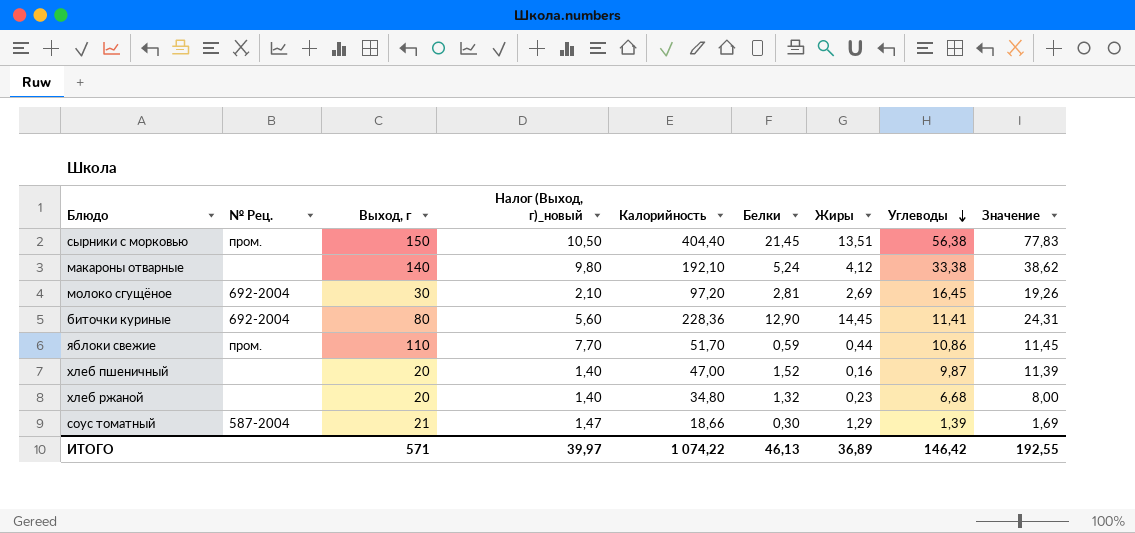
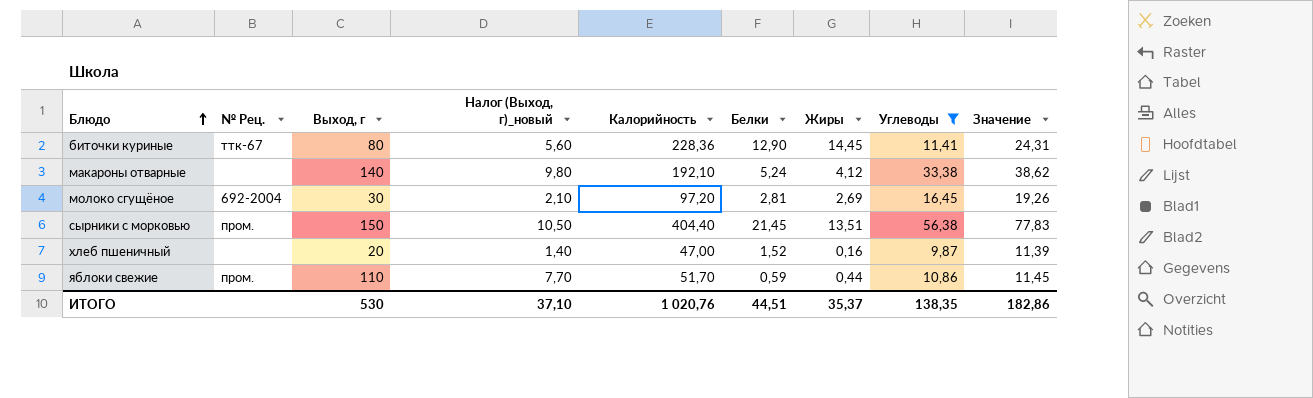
filter: none -> Углеводы >= 9,87
row order: Углеводы descending -> Блюдо ascending
биточки куриные | № Рец.: 692-2004 -> ттк-67
ИТОГО | Выход, г: 571 -> 530
ИТОГО | Налог (Выход, г)_новый: 39,97 -> 37,10
ИТОГО | Калорийность: 1 074,22 -> 1 020,76
ИТОГО | Белки: 46,13 -> 44,51
ИТОГО | Жиры: 36,89 -> 35,37
ИТОГО | Углеводы: 146,42 -> 138,35
ИТОГО | Значение: 192,55 -> 182,86

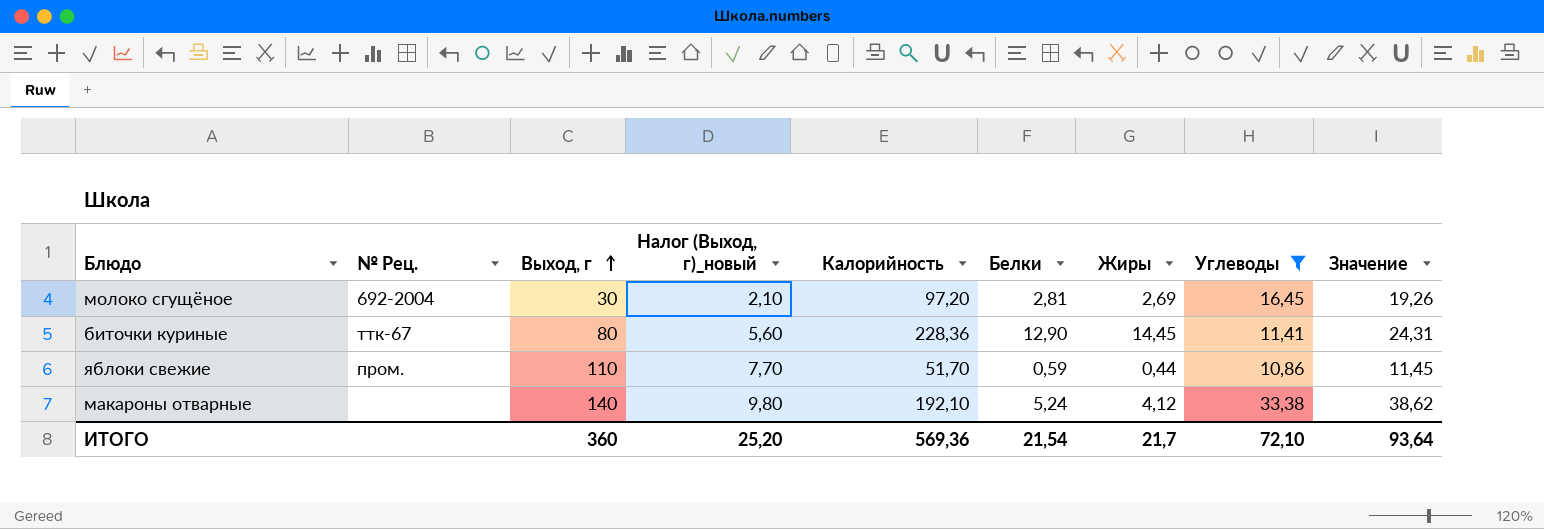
row order: Блюдо ascending -> Выход, г ascending
row сырники с морковью: пром. | 150 | 10,50 | 404,40 | 21,45 | 13,51 | 56,38 | 77,83 -> none
row хлеб пшеничный: none | 20 | 1,40 | 47,00 | 1,52 | 0,16 | 9,87 | 11,39 -> none
ИТОГО | Выход, г: 530 -> 360
ИТОГО | Налог (Выход, г)_новый: 37,10 -> 25,20
ИТОГО | Калорийность: 1 020,76 -> 569,36
ИТОГО | Белки: 44,51 -> 21,54
ИТОГО | Жиры: 35,37 -> 21,7
ИТОГО | Углеводы: 138,35 -> 72,10
ИТОГО | Значение: 182,86 -> 93,64

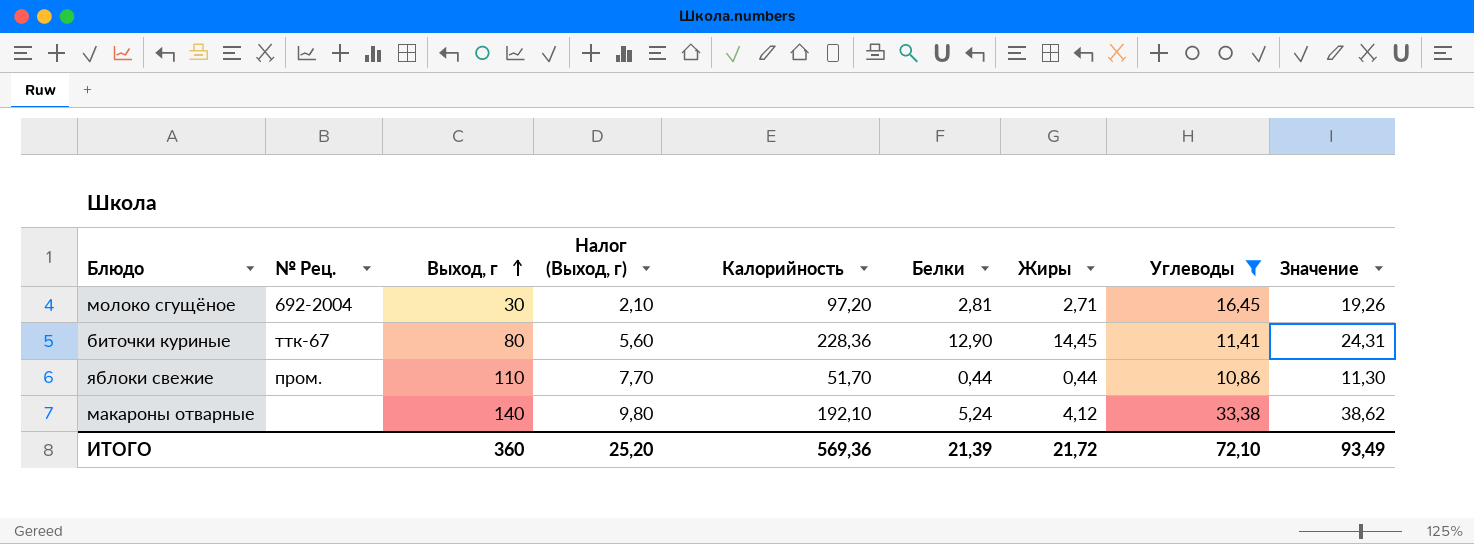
column name: Налог (Выход, г)_новый -> Налог (Выход, г)
молоко сгущёное | Жиры: 2,69 -> 2,71
яблоки свежие | Белки: 0,59 -> 0,44
яблоки свежие | Значение: 11,45 -> 11,30
ИТОГО | Белки: 21,54 -> 21,39
ИТОГО | Жиры: 21,7 -> 21,72
ИТОГО | Значение: 93,64 -> 93,49

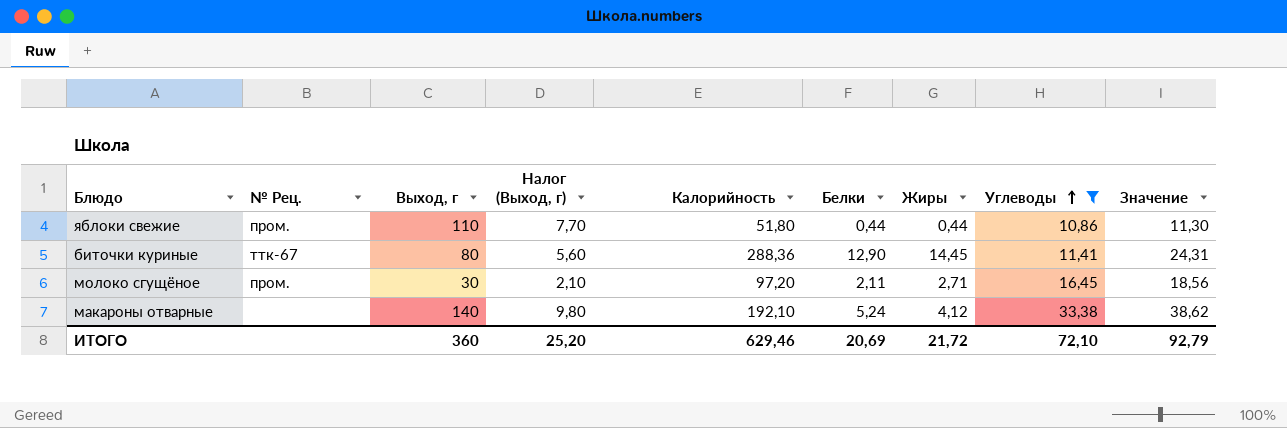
row order: Выход, г ascending -> Углеводы ascending
яблоки свежие | Калорийность: 51,70 -> 51,80
биточки куриные | Калорийность: 228,36 -> 288,36
молоко сгущёное | № Рец.: 692-2004 -> пром.
молоко сгущёное | Белки: 2,81 -> 2,11
молоко сгущёное | Значение: 19,26 -> 18,56
ИТОГО | Калорийность: 569,36 -> 629,46
ИТОГО | Белки: 21,39 -> 20,69
ИТОГО | Значение: 93,49 -> 92,79

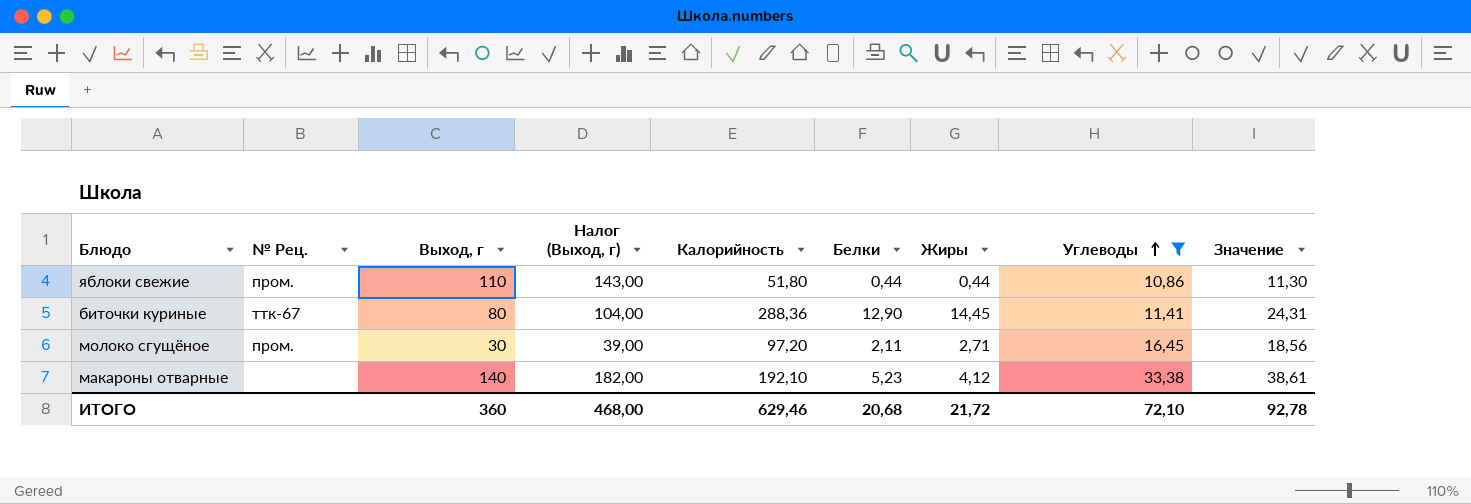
column Налог (Выход, г) | formula: [Выход, г] * 0,07 -> [Выход, г] * 1,3
макароны отварные | Белки: 5,24 -> 5,23
макароны отварные | Значение: 38,62 -> 38,61
ИТОГО | Налог (Выход, г): 25,20 -> 468,00
ИТОГО | Белки: 20,69 -> 20,68
ИТОГО | Значение: 92,79 -> 92,78

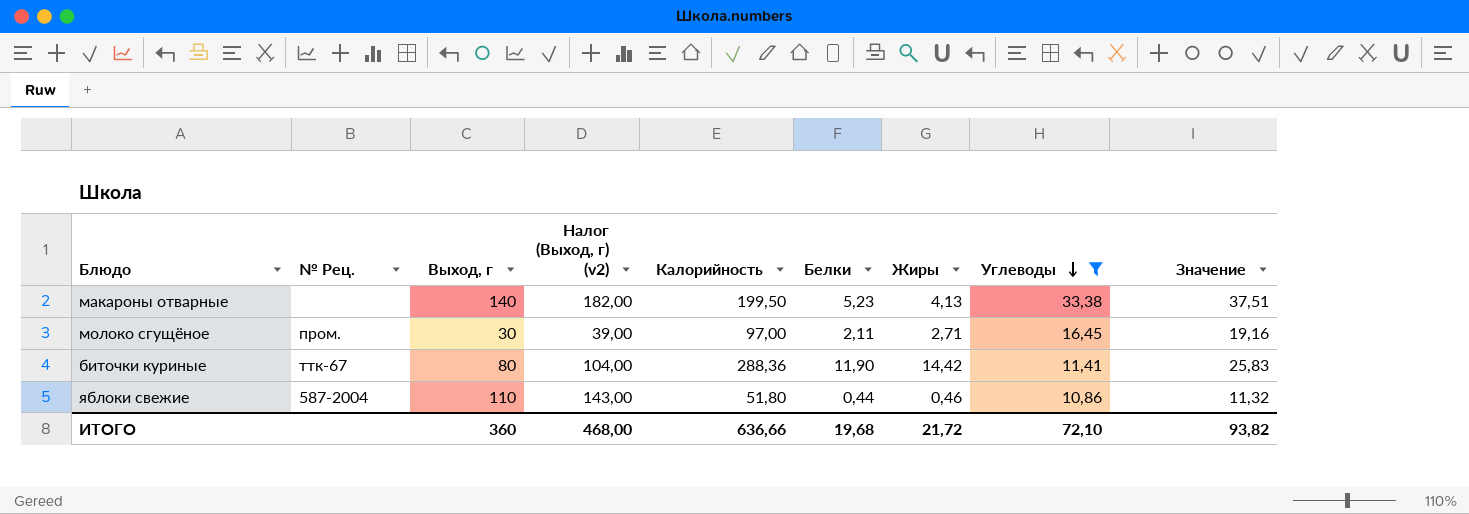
row order: Углеводы ascending -> Углеводы descending
column name: Налог (Выход, г) -> Налог (Выход, г) (v2)
column Значение | formula: [Белки] + [Углеводы] -> [Жиры] + [Углеводы]
макароны отварные | Калорийность: 192,10 -> 199,50
макароны отварные | Жиры: 4,12 -> 4,13
молоко сгущёное | Калорийность: 97,20 -> 97,00
биточки куриные | Белки: 12,90 -> 11,90
биточки куриные | Жиры: 14,45 -> 14,42
яблоки свежие | № Рец.: пром. -> 587-2004
яблоки свежие | Жиры: 0,44 -> 0,46
ИТОГО | Калорийность: 629,46 -> 636,66
ИТОГО | Белки: 20,68 -> 19,68
ИТОГО | Значение: 92,78 -> 93,82

